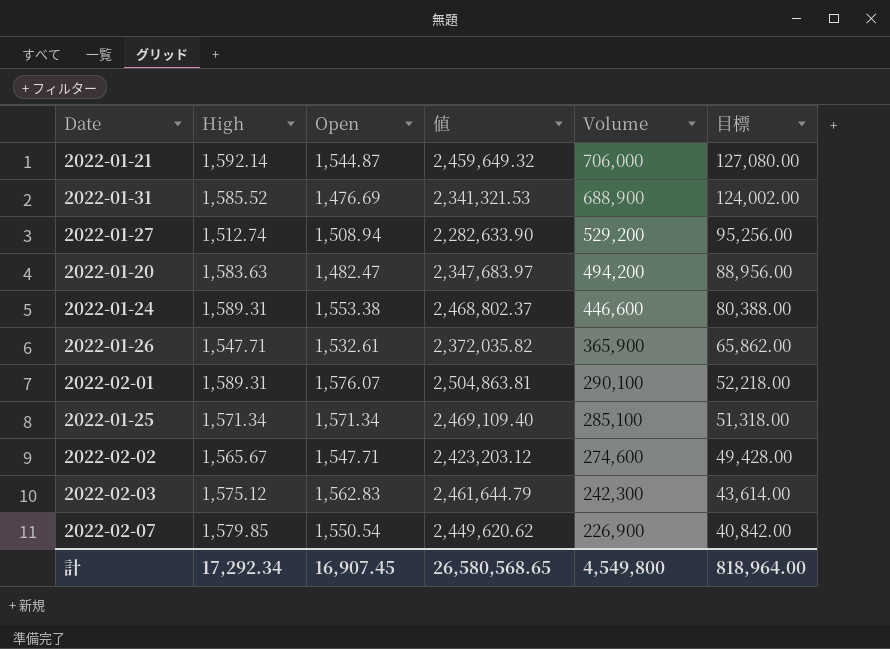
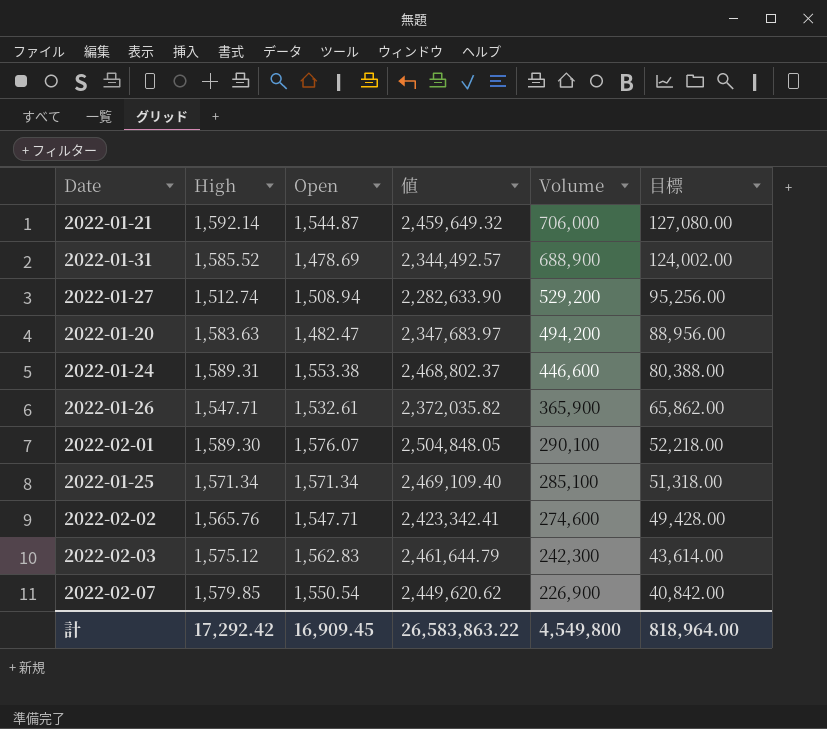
2022-01-31 | Open: 1,476.69 -> 1,478.69
2022-01-31 | 値: 2,341,321.53 -> 2,344,492.57
2022-02-01 | High: 1,589.31 -> 1,589.30
2022-02-01 | 値: 2,504,863.81 -> 2,504,848.05
2022-02-02 | High: 1,565.67 -> 1,565.76
2022-02-02 | 値: 2,423,203.12 -> 2,423,342.41
計 | High: 17,292.34 -> 17,292.42
計 | Open: 16,907.45 -> 16,909.45
計 | 値: 26,580,568.65 -> 26,583,863.22

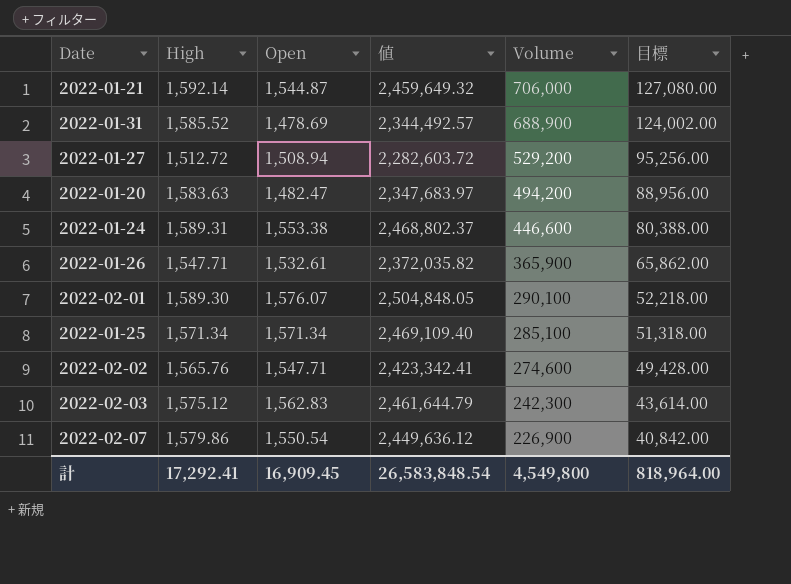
2022-01-27 | High: 1,512.74 -> 1,512.72
2022-01-27 | 値: 2,282,633.90 -> 2,282,603.72
2022-02-07 | High: 1,579.85 -> 1,579.86
2022-02-07 | 値: 2,449,620.62 -> 2,449,636.12
計 | High: 17,292.42 -> 17,292.41
計 | 値: 26,583,863.22 -> 26,583,848.54

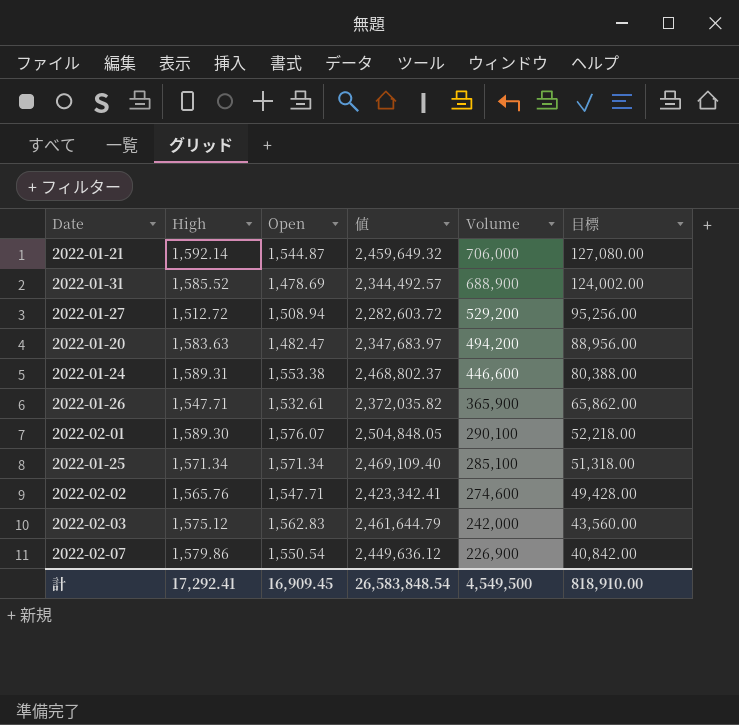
2022-02-03 | Volume: 242,300 -> 242,000
2022-02-03 | 目標: 43,614.00 -> 43,560.00
計 | Volume: 4,549,800 -> 4,549,500
計 | 目標: 818,964.00 -> 818,910.00

